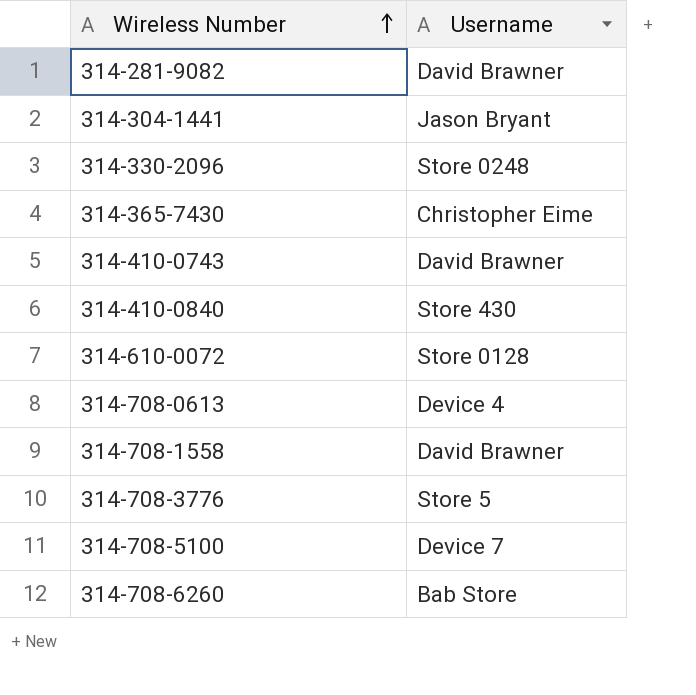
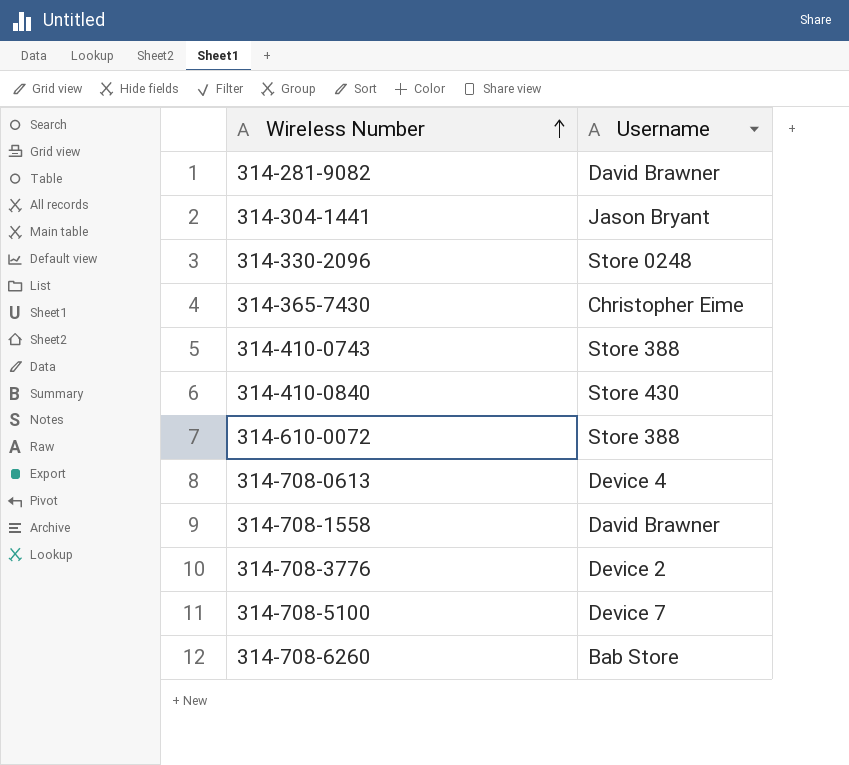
314-410-0743 | Username: David Brawner -> Store 388
314-610-0072 | Username: Store 0128 -> Store 388
314-708-3776 | Username: Store 5 -> Device 2

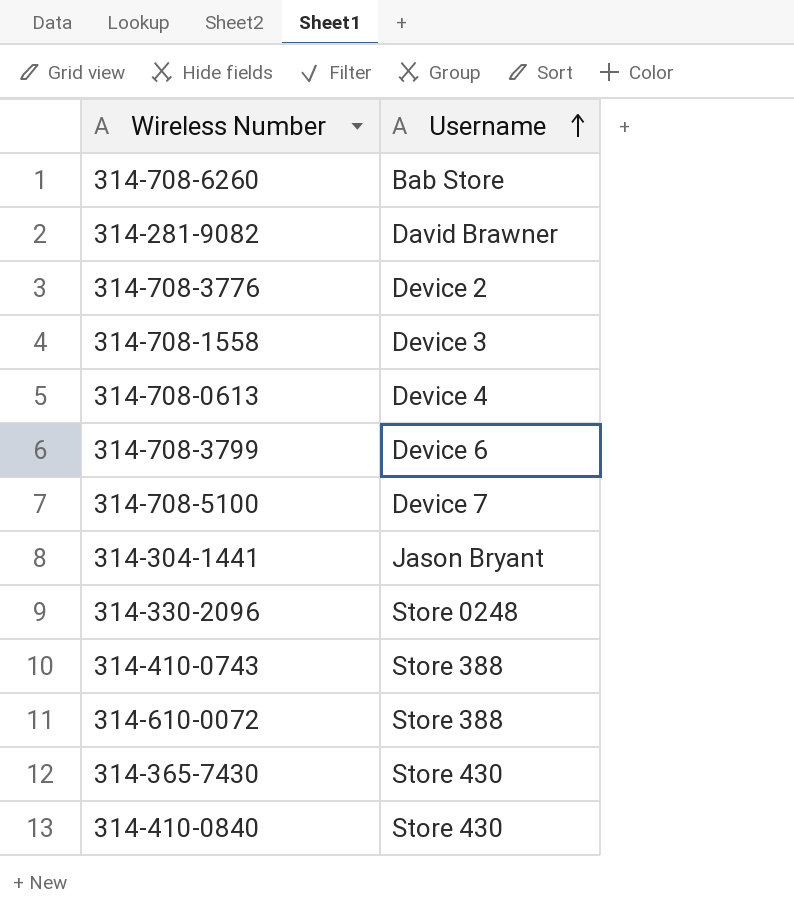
row order: Wireless Number ascending -> Username ascending
314-708-1558 | Username: David Brawner -> Device 3
row 314-708-3799: none -> Device 6
314-365-7430 | Username: Christopher Eime -> Store 430

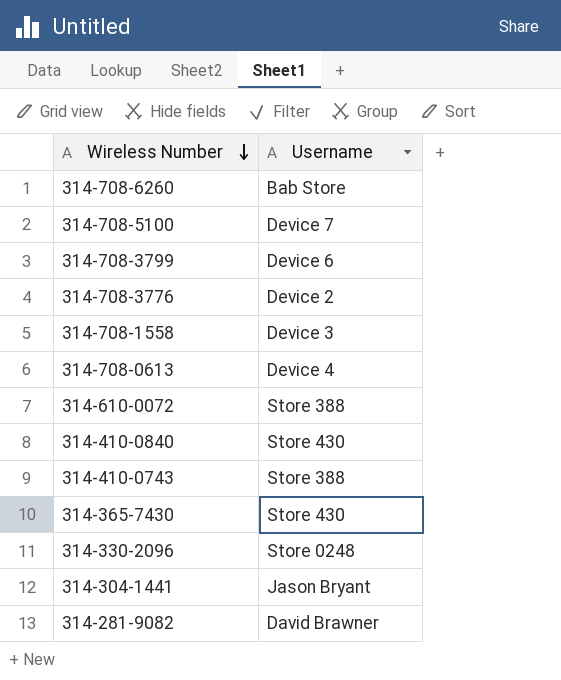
row order: Username ascending -> Wireless Number descending

